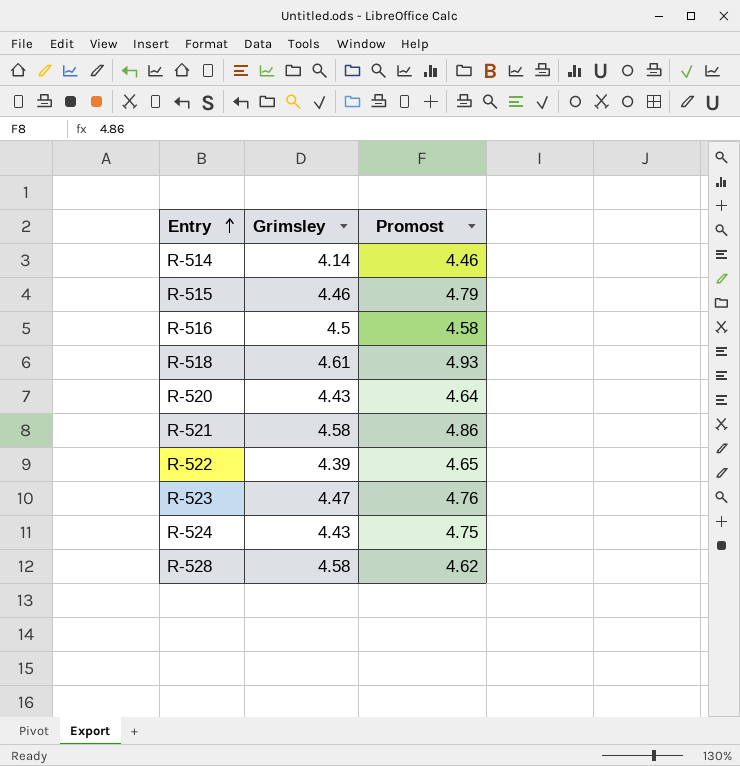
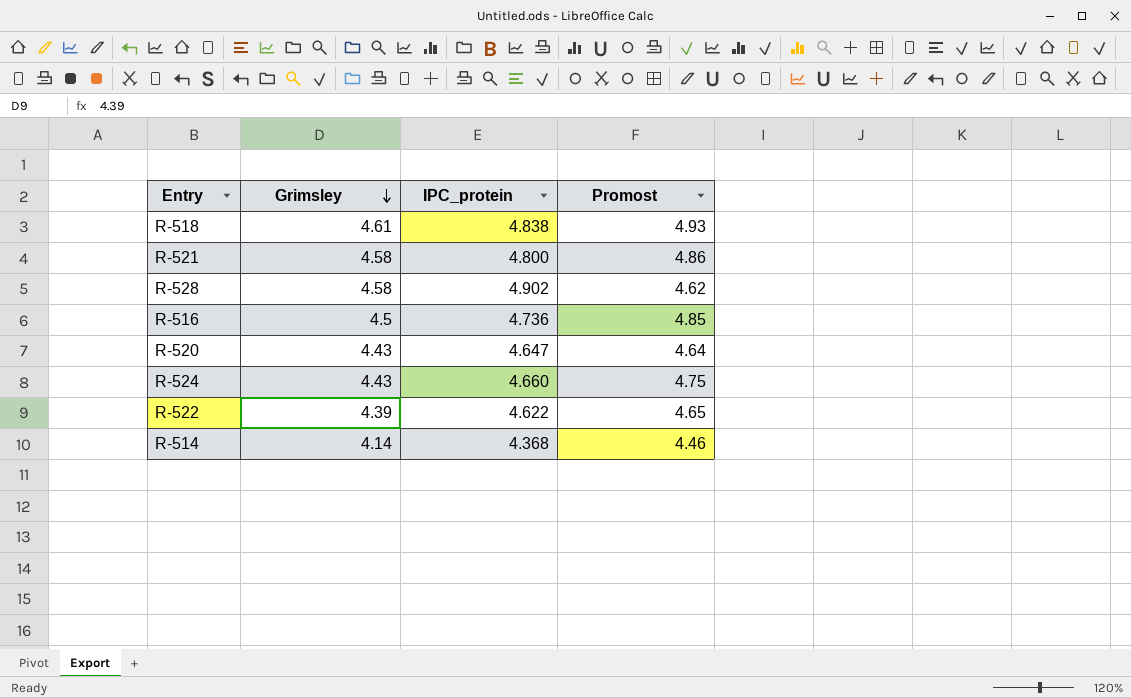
row order: Entry ascending -> Grimsley descending
column IPC_protein | position: none -> 3
row R-515: 4.46 | 4.79 -> none
row R-523: 4.47 | 4.76 -> none
R-516 | Promost: 4.58 -> 4.85

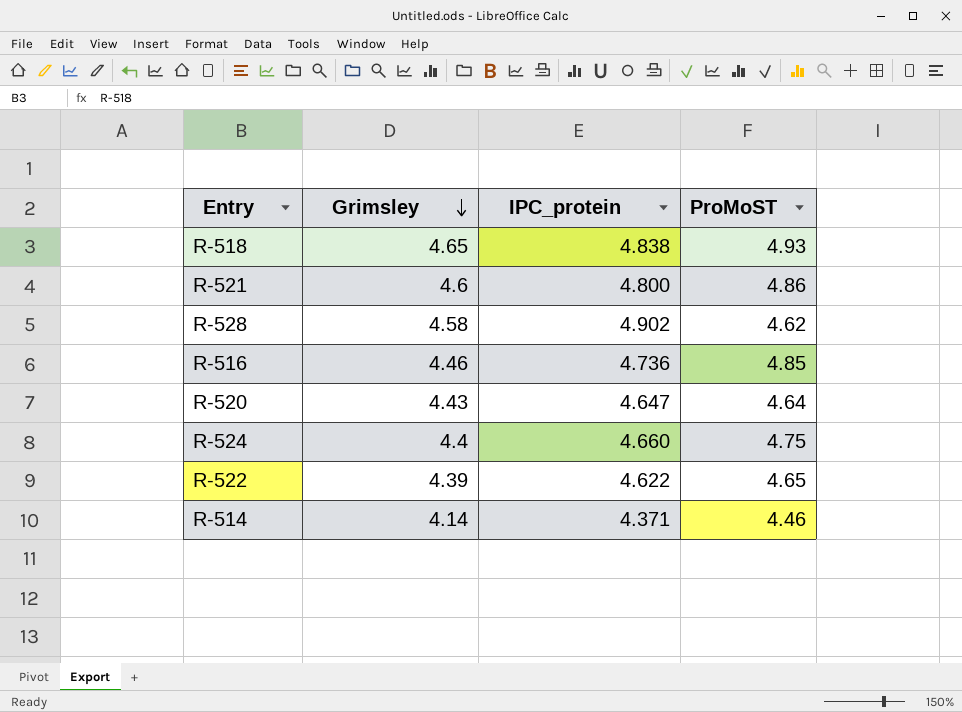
column name: Promost -> ProMoST
R-518 | Grimsley: 4.61 -> 4.65
R-521 | Grimsley: 4.58 -> 4.6
R-516 | Grimsley: 4.5 -> 4.46
R-524 | Grimsley: 4.43 -> 4.4
R-514 | IPC_protein: 4.368 -> 4.371

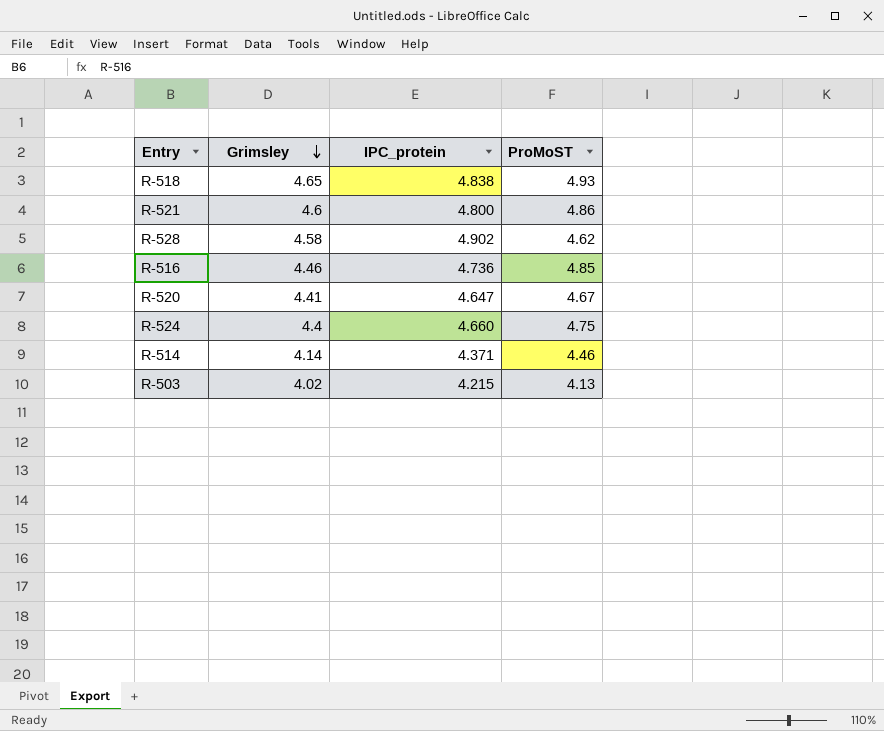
row R-522: 4.39 | 4.622 | 4.65 -> none
R-520 | Grimsley: 4.43 -> 4.41
R-520 | ProMoST: 4.64 -> 4.67
row R-503: none -> 4.02 | 4.215 | 4.13

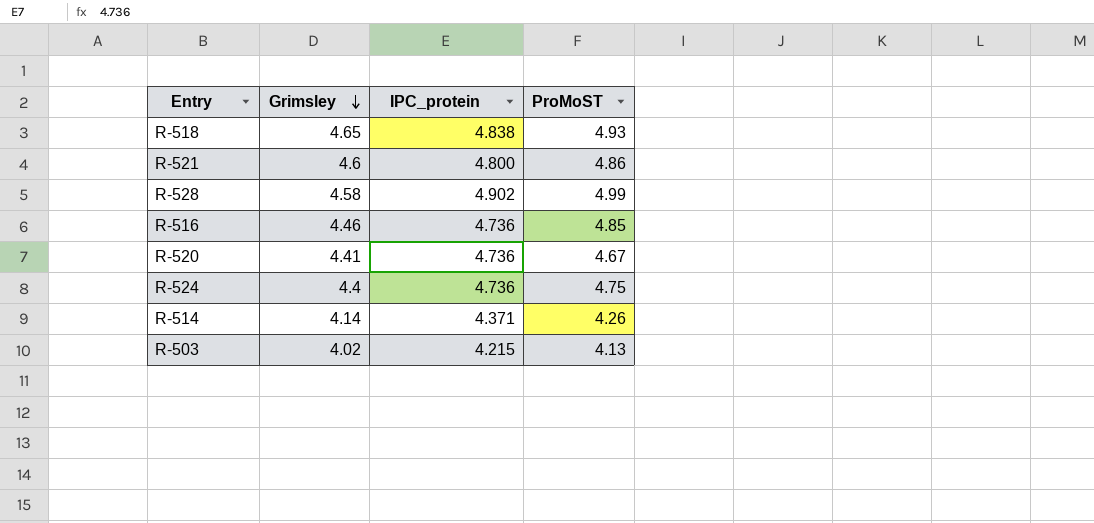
R-528 | ProMoST: 4.62 -> 4.99
R-520 | IPC_protein: 4.647 -> 4.736
R-524 | IPC_protein: 4.660 -> 4.736
R-514 | ProMoST: 4.46 -> 4.26

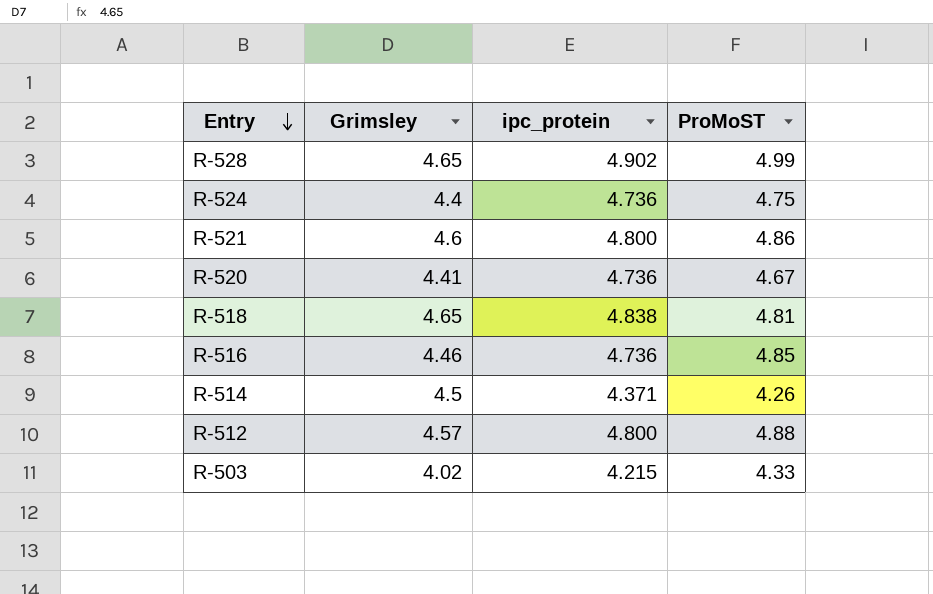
row order: Grimsley descending -> Entry descending
column name: IPC_protein -> ipc_protein
R-528 | Grimsley: 4.58 -> 4.65
R-518 | ProMoST: 4.93 -> 4.81
R-514 | Grimsley: 4.14 -> 4.5
row R-512: none -> 4.57 | 4.800 | 4.88
R-503 | ProMoST: 4.13 -> 4.33

